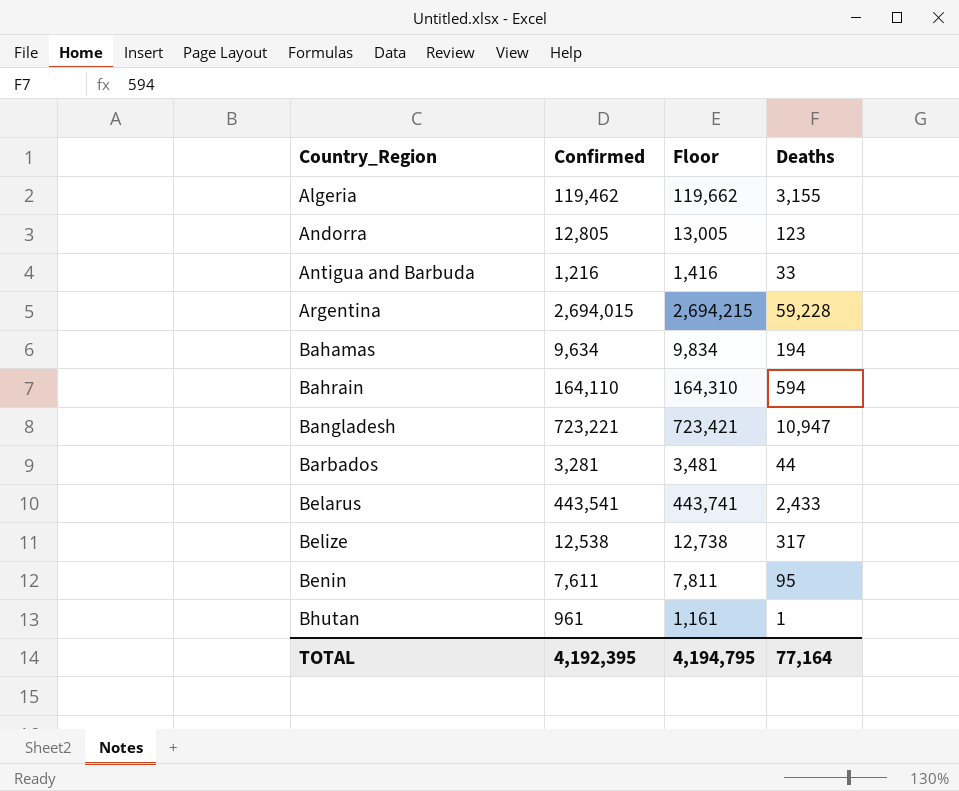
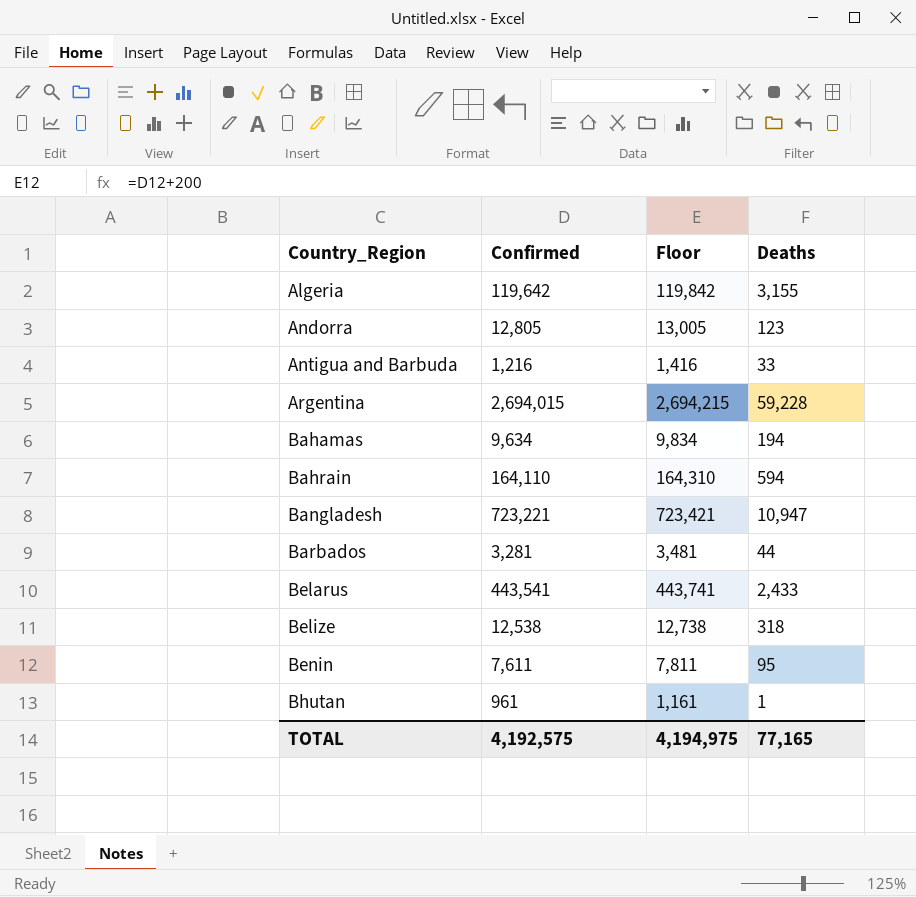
Algeria | Confirmed: 119,462 -> 119,642
Algeria | Floor: 119,662 -> 119,842
Belize | Deaths: 317 -> 318
TOTAL | Confirmed: 4,192,395 -> 4,192,575
TOTAL | Floor: 4,194,795 -> 4,194,975
TOTAL | Deaths: 77,164 -> 77,165

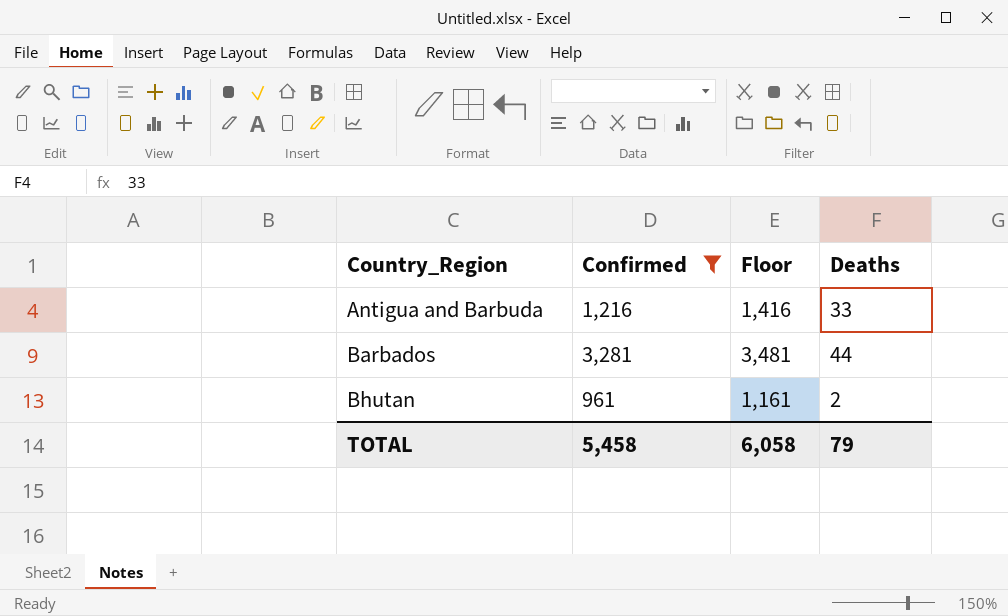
filter: none -> Confirmed <= 3,281
Bhutan | Deaths: 1 -> 2
TOTAL | Confirmed: 4,192,575 -> 5,458
TOTAL | Floor: 4,194,975 -> 6,058
TOTAL | Deaths: 77,165 -> 79

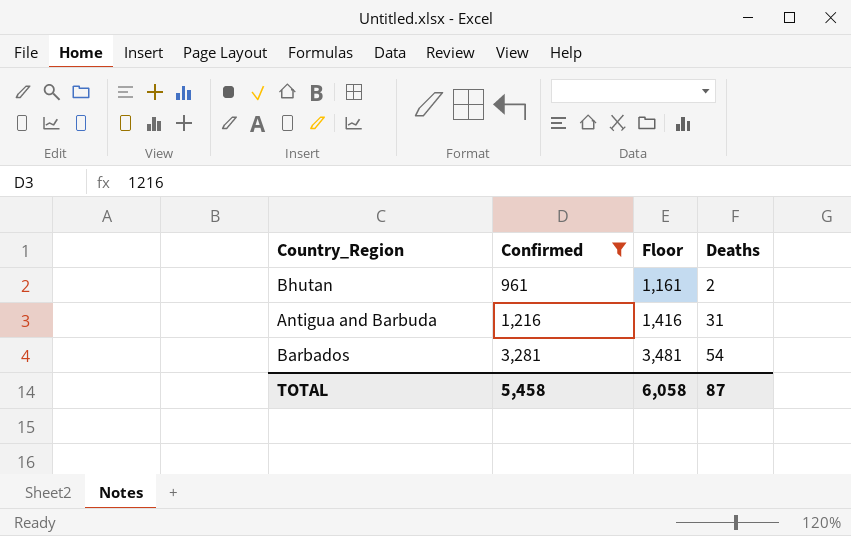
row order: Country_Region ascending -> Confirmed ascending
Antigua and Barbuda | Deaths: 33 -> 31
Barbados | Deaths: 44 -> 54
TOTAL | Deaths: 79 -> 87

